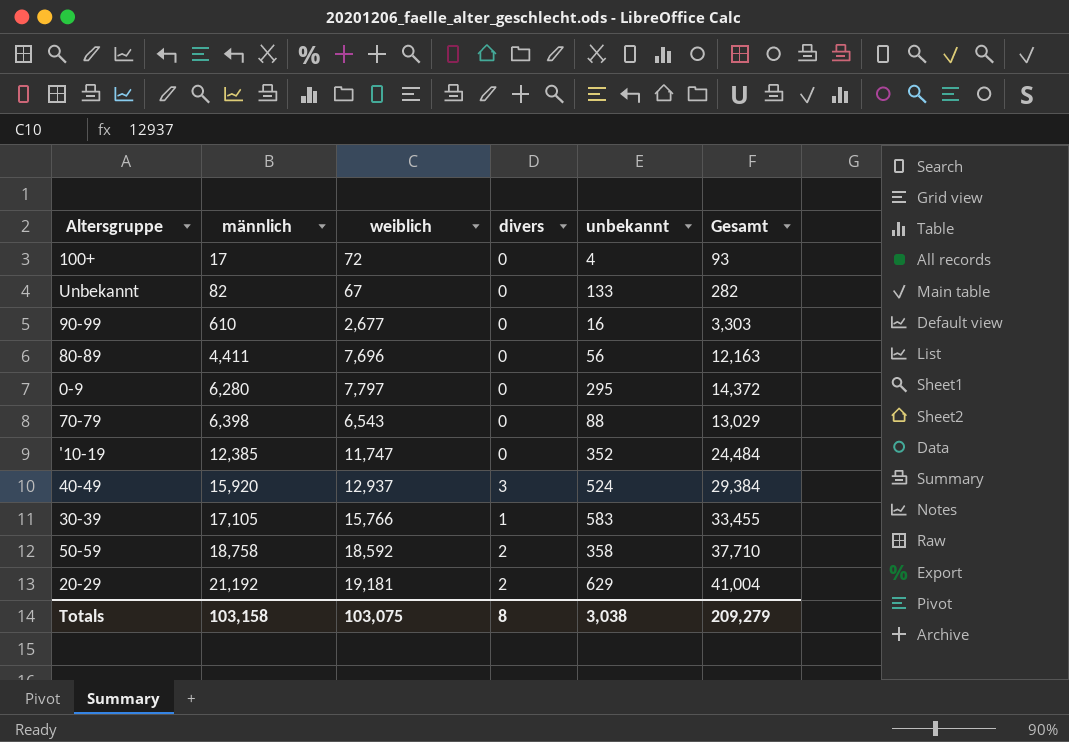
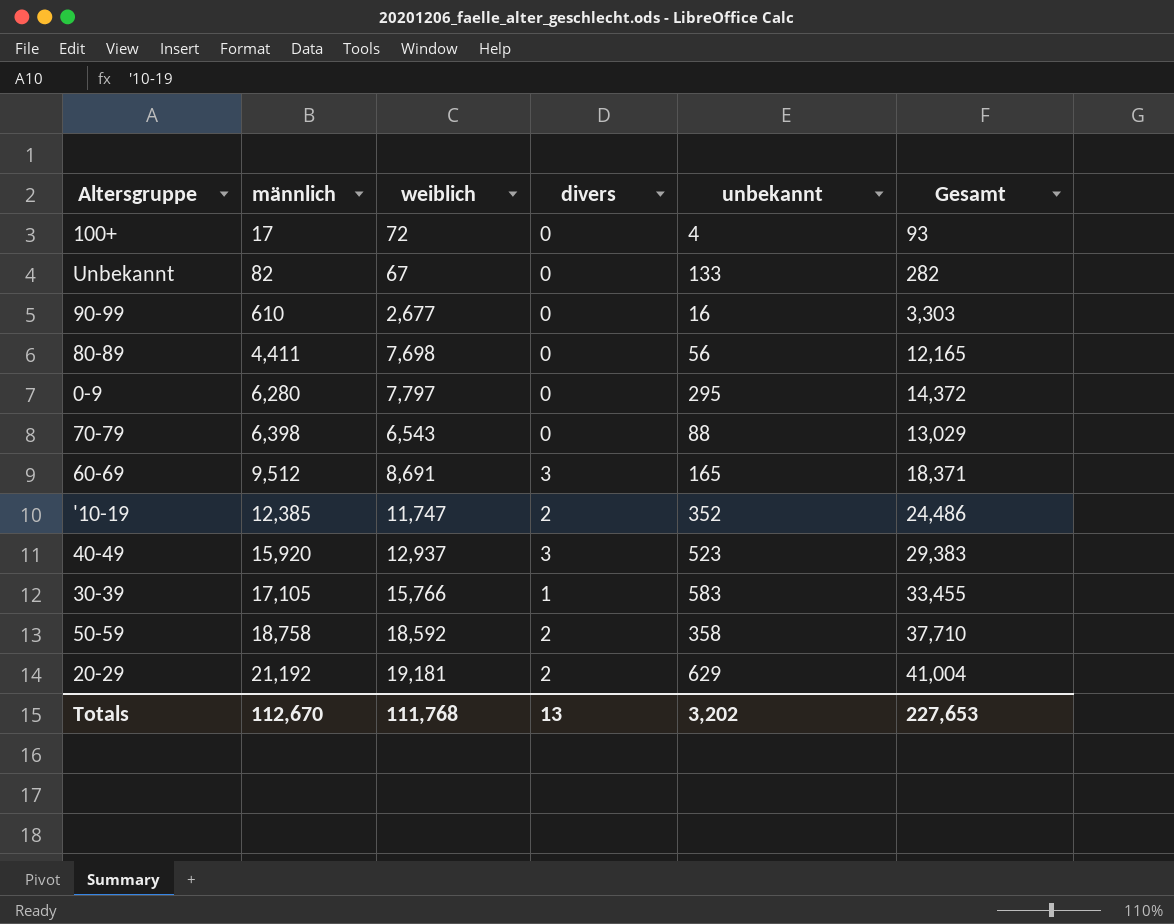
80-89 | weiblich: 7,696 -> 7,698
80-89 | Gesamt: 12,163 -> 12,165
row 60-69: none -> 9,512 | 8,691 | 3 | 165 | 18,371
'10-19 | divers: 0 -> 2
'10-19 | Gesamt: 24,484 -> 24,486
40-49 | unbekannt: 524 -> 523
40-49 | Gesamt: 29,384 -> 29,383
Totals | männlich: 103,158 -> 112,670
Totals | weiblich: 103,075 -> 111,768
Totals | divers: 8 -> 13
Totals | unbekannt: 3,038 -> 3,202
Totals | Gesamt: 209,279 -> 227,653

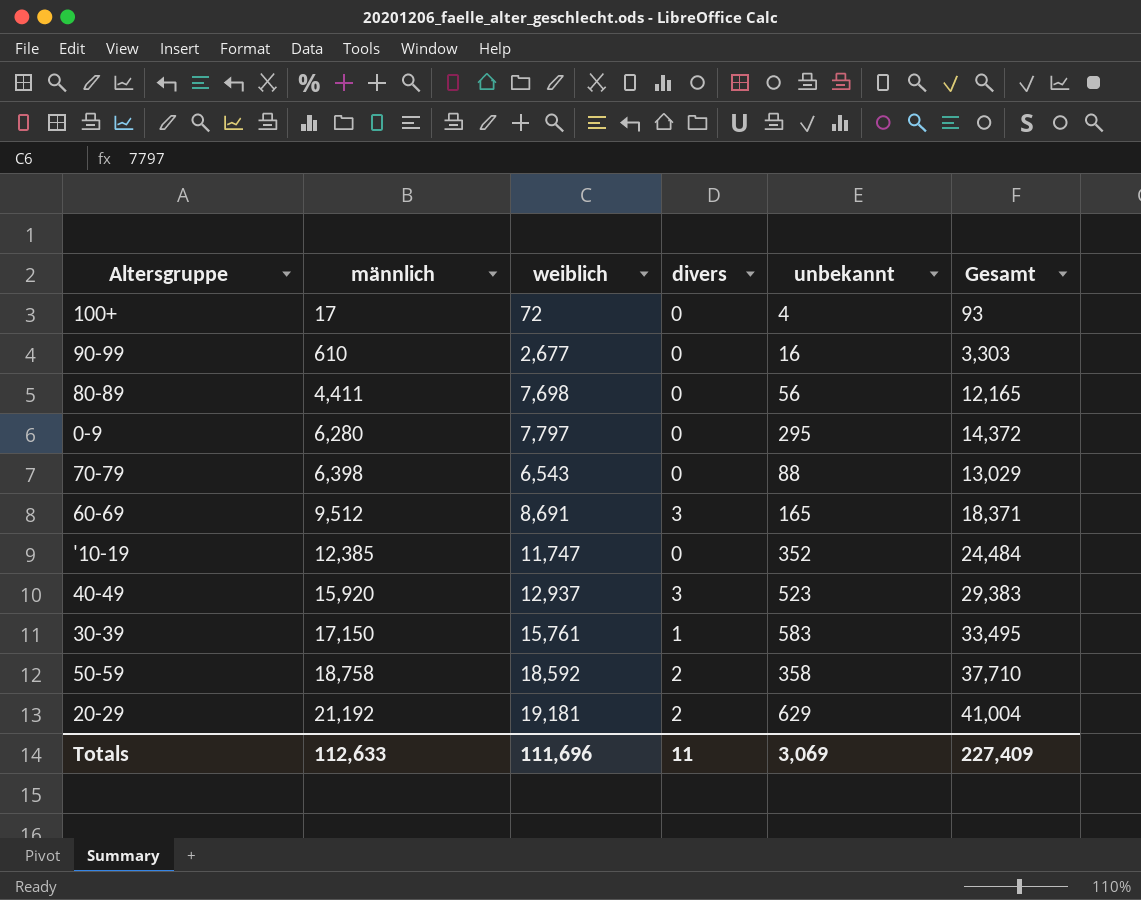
row Unbekannt: 82 | 67 | 0 | 133 | 282 -> none
'10-19 | divers: 2 -> 0
'10-19 | Gesamt: 24,486 -> 24,484
30-39 | männlich: 17,105 -> 17,150
30-39 | weiblich: 15,766 -> 15,761
30-39 | Gesamt: 33,455 -> 33,495
Totals | männlich: 112,670 -> 112,633
Totals | weiblich: 111,768 -> 111,696
Totals | divers: 13 -> 11
Totals | unbekannt: 3,202 -> 3,069
Totals | Gesamt: 227,653 -> 227,409

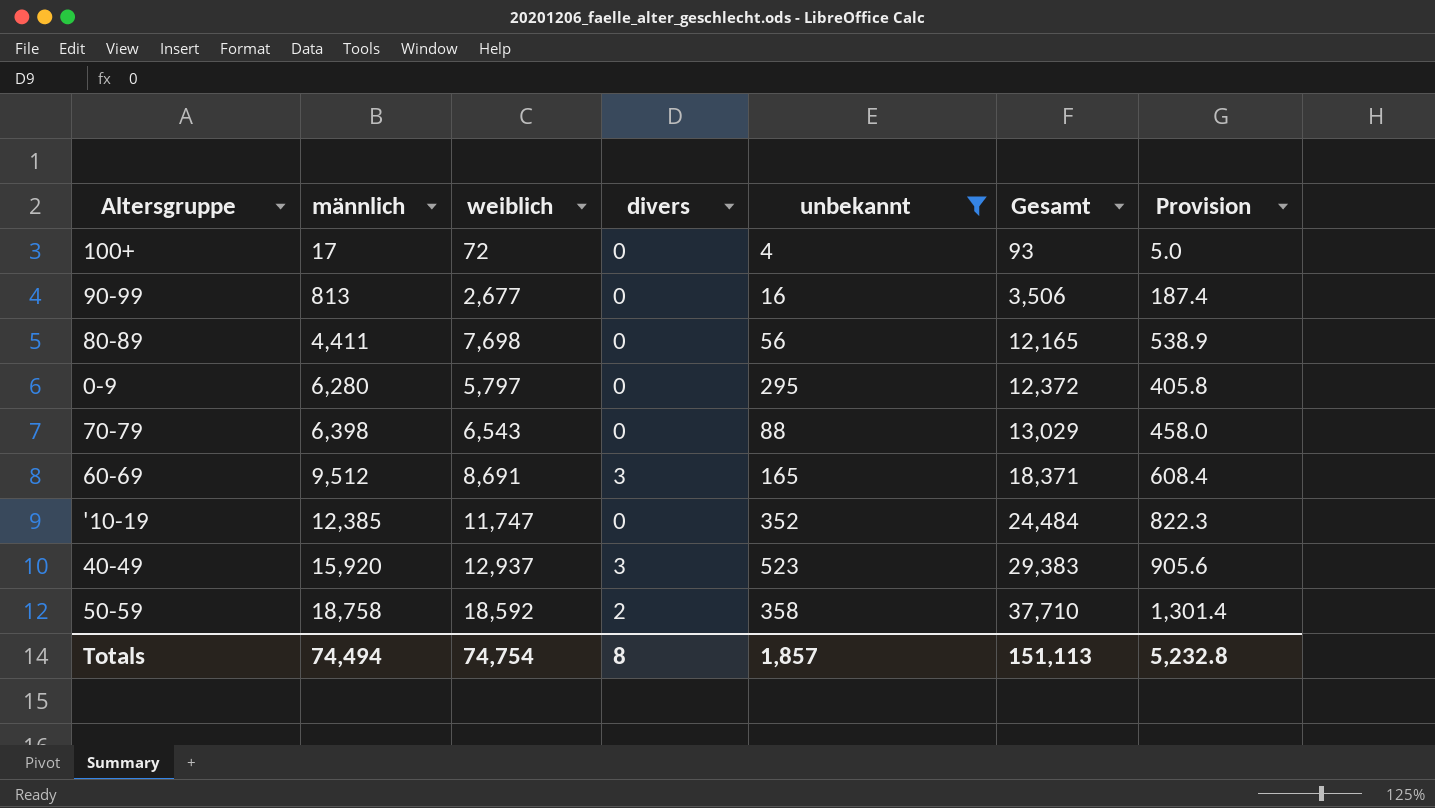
filter: none -> unbekannt <= 523
column Provision | formula: none -> [weiblich] * 0.07
90-99 | männlich: 610 -> 813
90-99 | Gesamt: 3,303 -> 3,506
0-9 | weiblich: 7,797 -> 5,797
0-9 | Gesamt: 14,372 -> 12,372
Totals | männlich: 112,633 -> 74,494
Totals | weiblich: 111,696 -> 74,754
Totals | divers: 11 -> 8
Totals | unbekannt: 3,069 -> 1,857
Totals | Gesamt: 227,409 -> 151,113

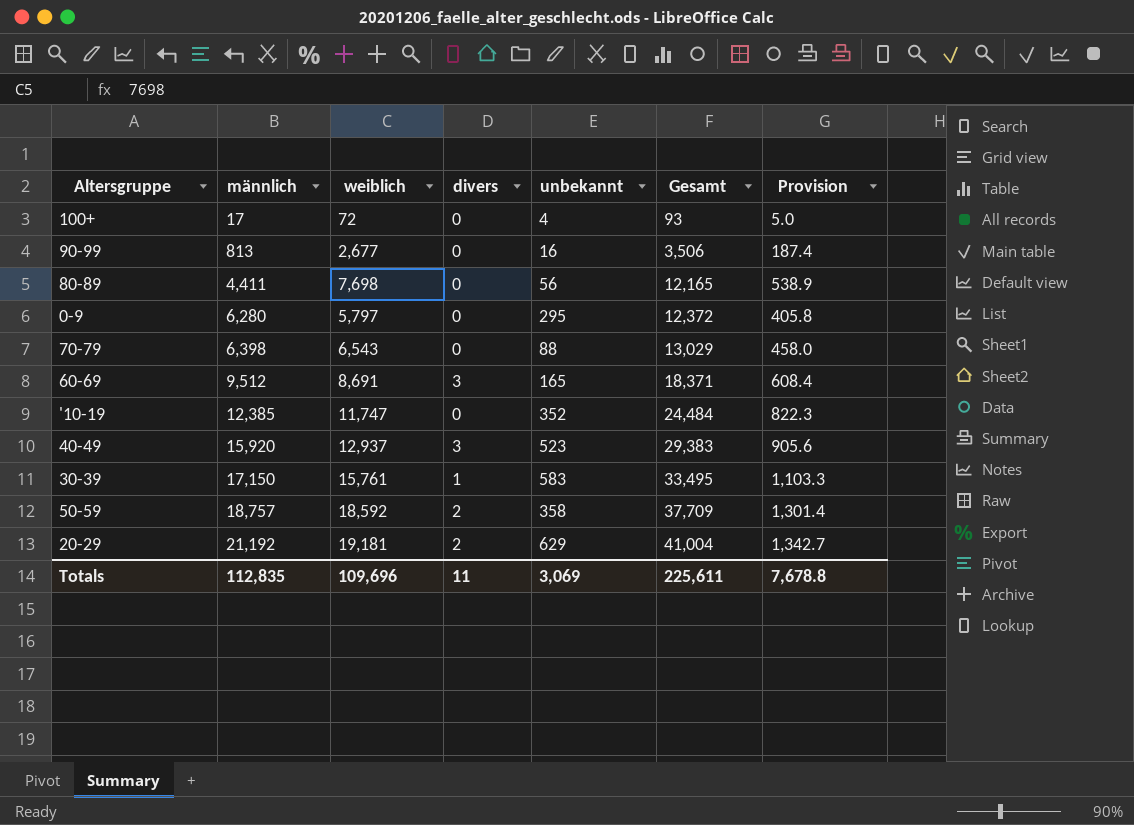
filter: unbekannt <= 523 -> none
50-59 | männlich: 18,758 -> 18,757
50-59 | Gesamt: 37,710 -> 37,709
Totals | männlich: 74,494 -> 112,835
Totals | weiblich: 74,754 -> 109,696
Totals | divers: 8 -> 11
Totals | unbekannt: 1,857 -> 3,069
Totals | Gesamt: 151,113 -> 225,611
Totals | Provision: 5,232.8 -> 7,678.8

